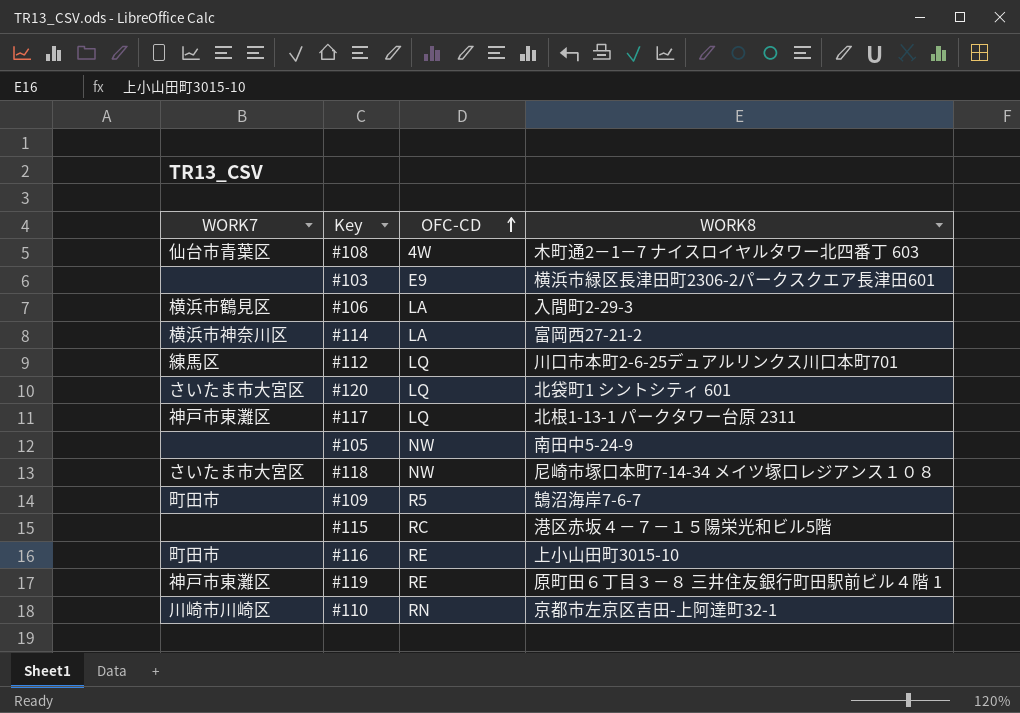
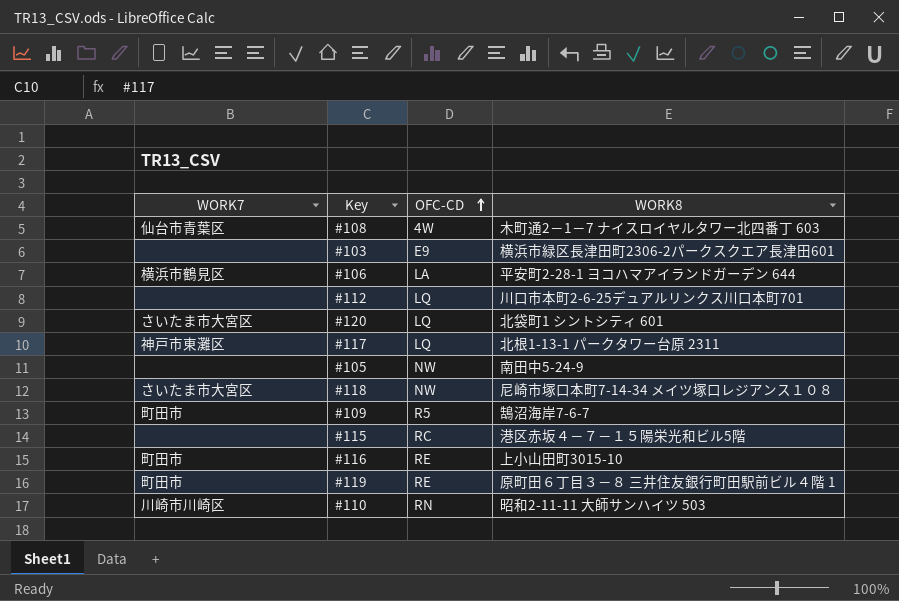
row #114: 横浜市神奈川区 | LA | 富岡西27-21-2 -> none
#106 | WORK8: 入間町2-29-3 -> 平安町2-28-1 ヨコハマアイランドガーデン 644
#112 | WORK7: 練馬区 -> none
#119 | WORK7: 神戸市東灘区 -> 町田市
#110 | WORK8: 京都市左京区吉田-上阿達町32-1 -> 昭和2-11-11 大師サンハイツ 503

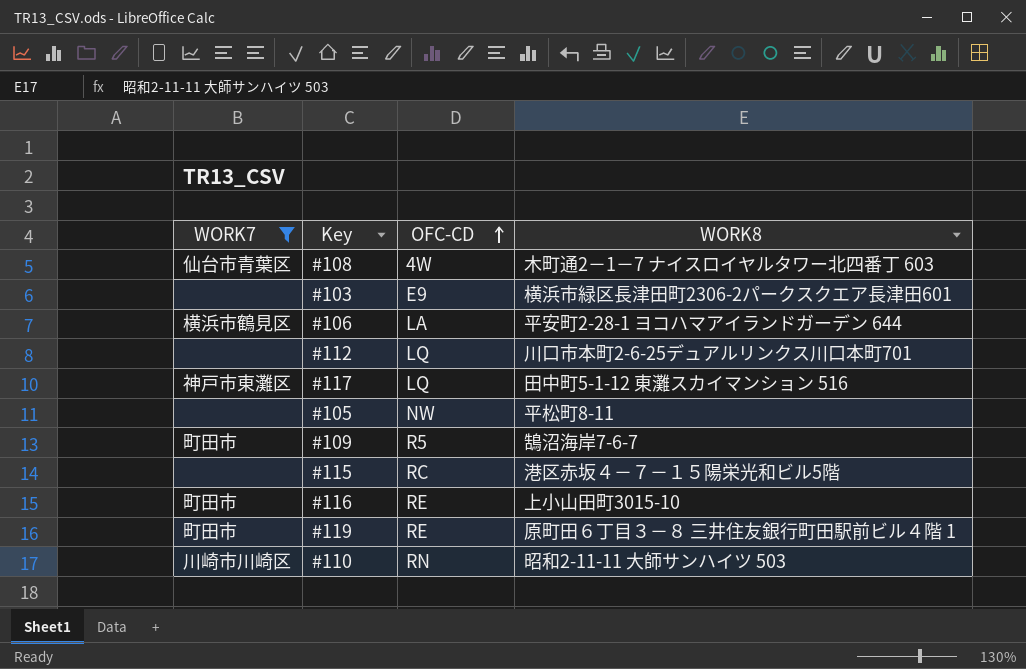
filter: none -> WORK7 != さいたま市大宮区
#117 | WORK8: 北根1-13-1 パークタワー台原 2311 -> 田中町5-1-12 東灘スカイマンション 516
#105 | WORK8: 南田中5-24-9 -> 平松町8-11

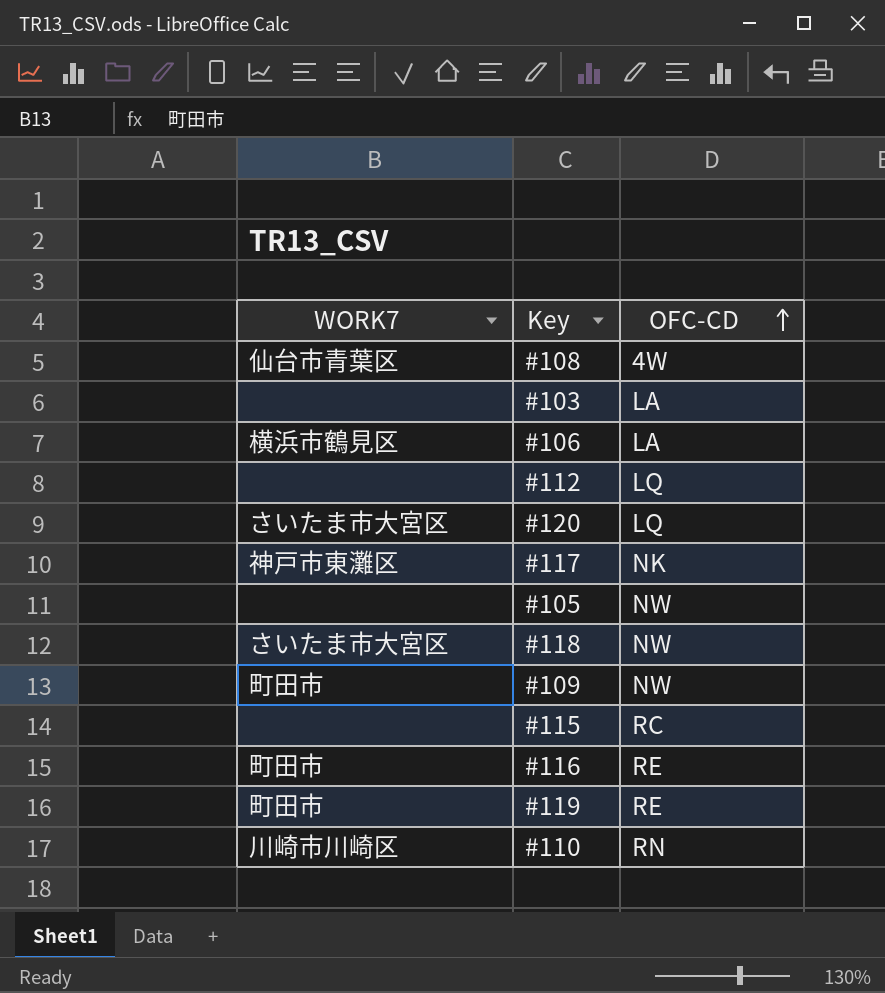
filter: WORK7 != さいたま市大宮区 -> none
column WORK8 | position: 4 -> none
#103 | OFC-CD: E9 -> LA
#117 | OFC-CD: LQ -> NK
#109 | OFC-CD: R5 -> NW

